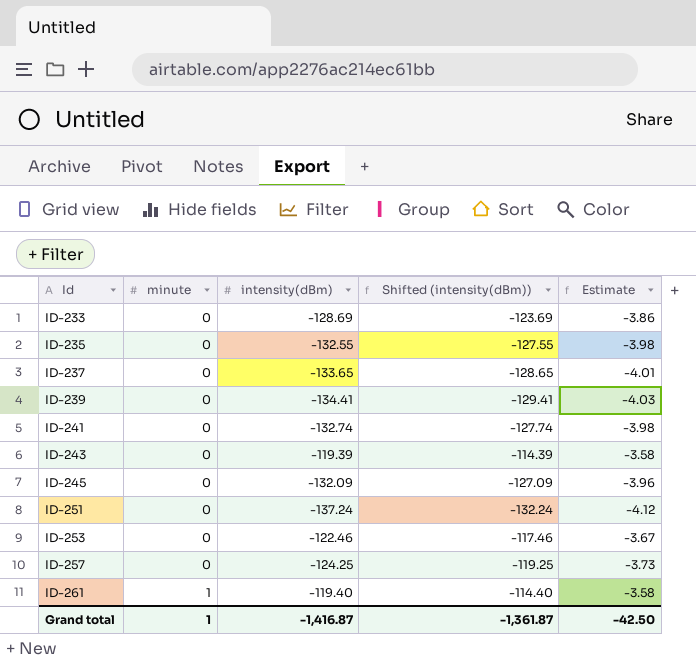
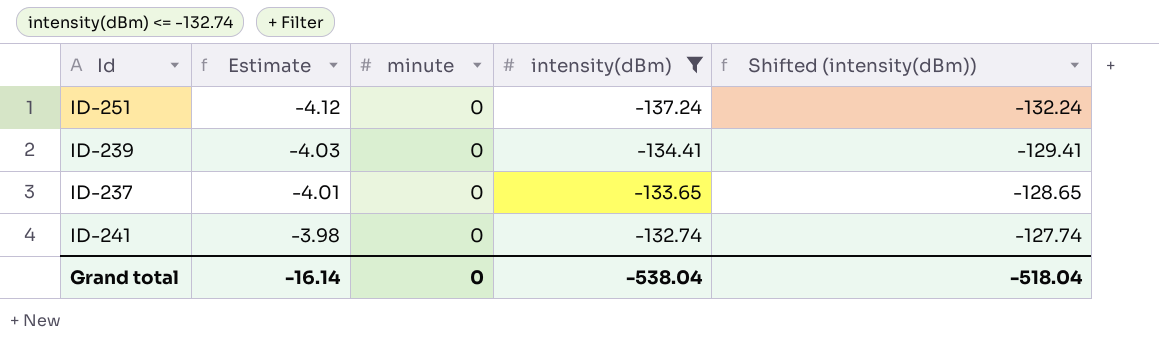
filter: none -> intensity(dBm) <= -132.74
row order: Id ascending -> Estimate ascending
column Estimate | position: 5 -> 2
Grand total | Estimate: -42.50 -> -16.14
Grand total | minute: 1 -> 0
Grand total | intensity(dBm): -1,416.87 -> -538.04
Grand total | Shifted (intensity(dBm)): -1,361.87 -> -518.04

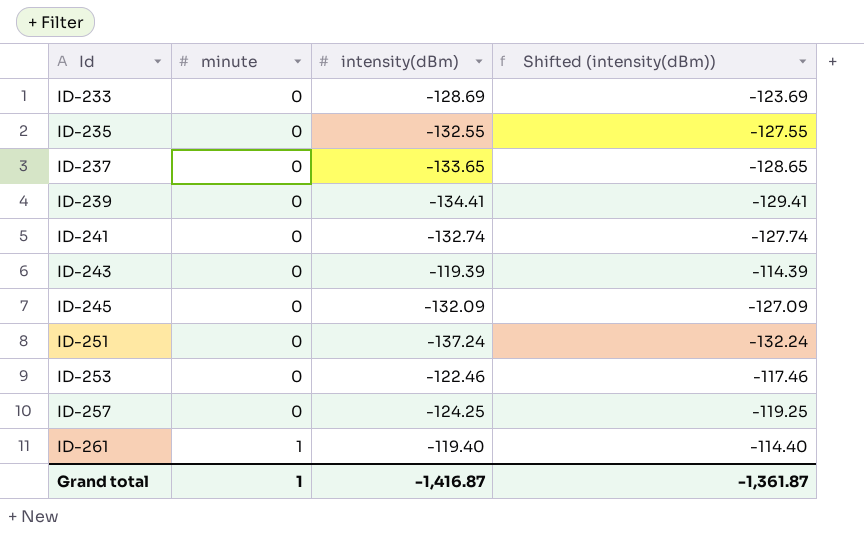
filter: intensity(dBm) <= -132.74 -> none
row order: Estimate ascending -> Id ascending
column Estimate | formula: [intensity(dBm)] * 0.03 -> none
Grand total | minute: 0 -> 1
Grand total | intensity(dBm): -538.04 -> -1,416.87
Grand total | Shifted (intensity(dBm)): -518.04 -> -1,361.87

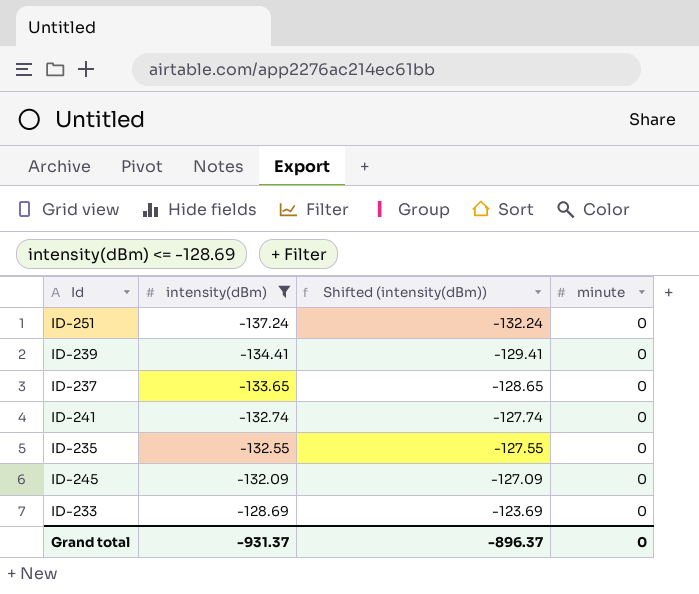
filter: none -> intensity(dBm) <= -128.69
row order: Id ascending -> intensity(dBm) ascending
column minute | position: 2 -> 4
Grand total | intensity(dBm): -1,416.87 -> -931.37
Grand total | Shifted (intensity(dBm)): -1,361.87 -> -896.37
Grand total | minute: 1 -> 0

